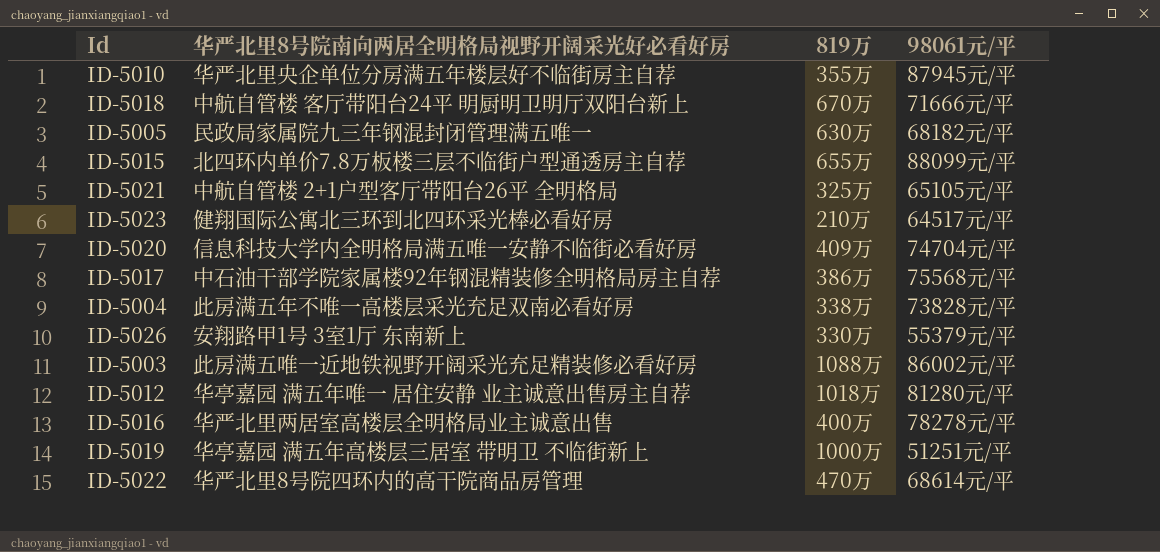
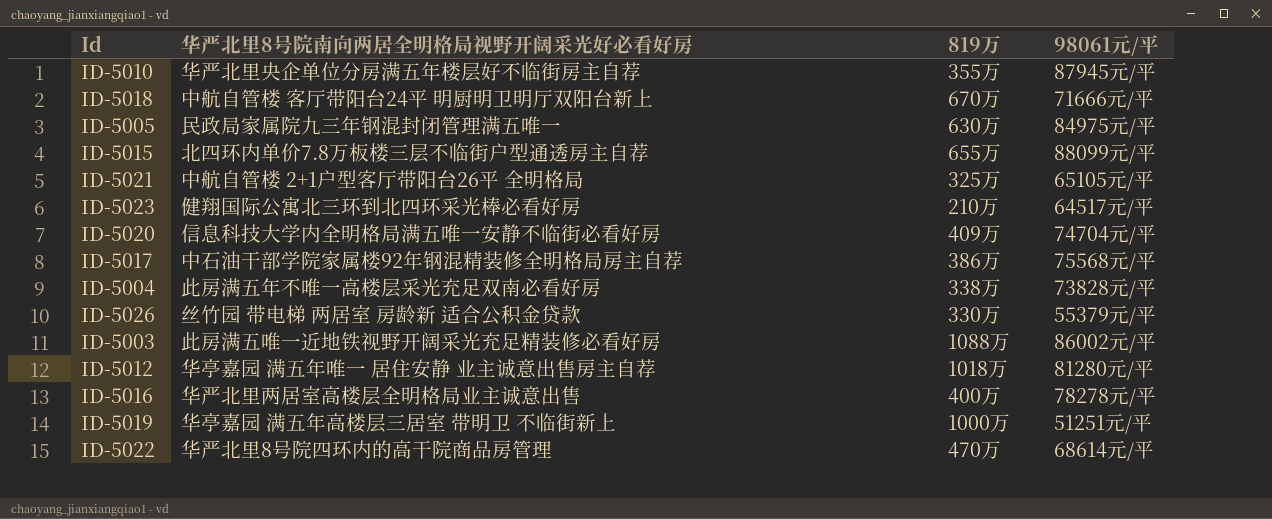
ID-5005 | 98061元/平: 68182元/平 -> 84975元/平
ID-5026 | 华严北里8号院南向两居全明格局视野开阔采光好必看好房: 安翔路甲1号 3室1厅 东南新上 -> 丝竹园 带电梯 两居室 房龄新 适合公积金贷款

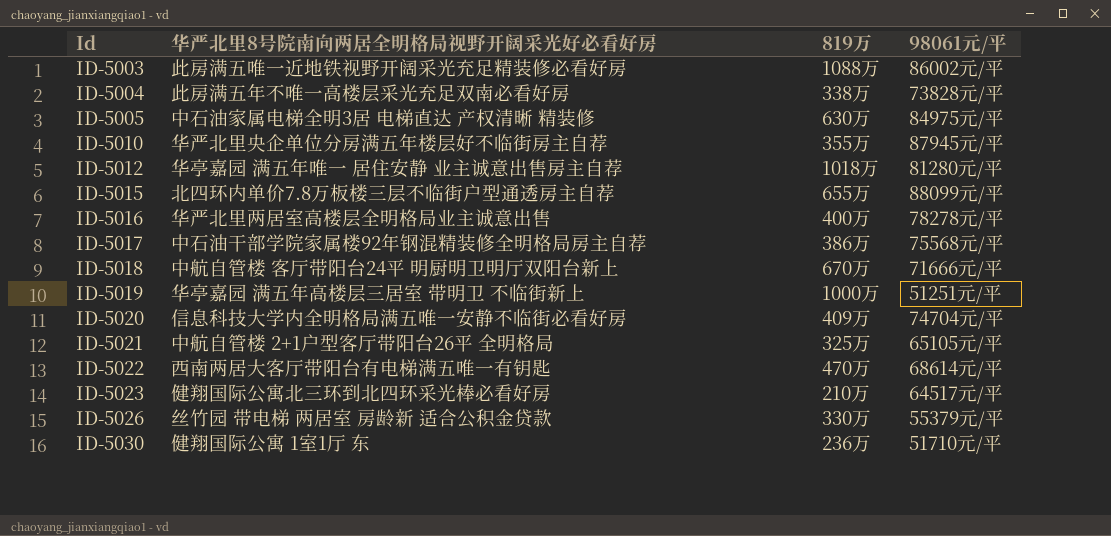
row order: none -> Id ascending
ID-5005 | 华严北里8号院南向两居全明格局视野开阔采光好必看好房: 民政局家属院九三年钢混封闭管理满五唯一 -> 中石油家属电梯全明3居 电梯直达 产权清晰 精装修
ID-5022 | 华严北里8号院南向两居全明格局视野开阔采光好必看好房: 华严北里8号院四环内的高干院商品房管理 -> 西南两居大客厅带阳台有电梯满五唯一有钥匙
row ID-5030: none -> 健翔国际公寓 1室1厅 东 | 236万 | 51710元/平

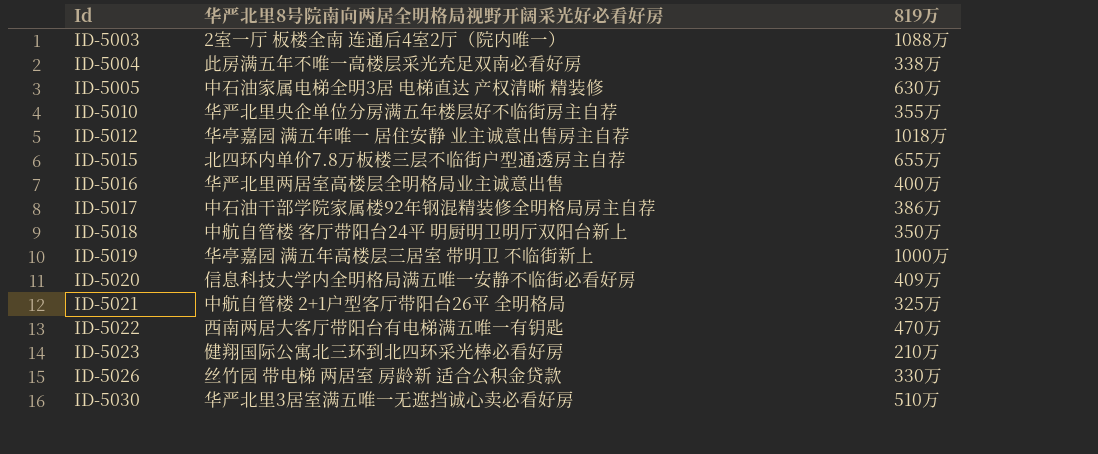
column 98061元/平 | position: 4 -> none
ID-5003 | 华严北里8号院南向两居全明格局视野开阔采光好必看好房: 此房满五唯一近地铁视野开阔采光充足精装修必看好房 -> 2室一厅 板楼全南 连通后4室2厅（院内唯一）
ID-5018 | 819万: 670万 -> 350万
ID-5030 | 华严北里8号院南向两居全明格局视野开阔采光好必看好房: 健翔国际公寓 1室1厅 东 -> 华严北里3居室满五唯一无遮挡诚心卖必看好房
ID-5030 | 819万: 236万 -> 510万

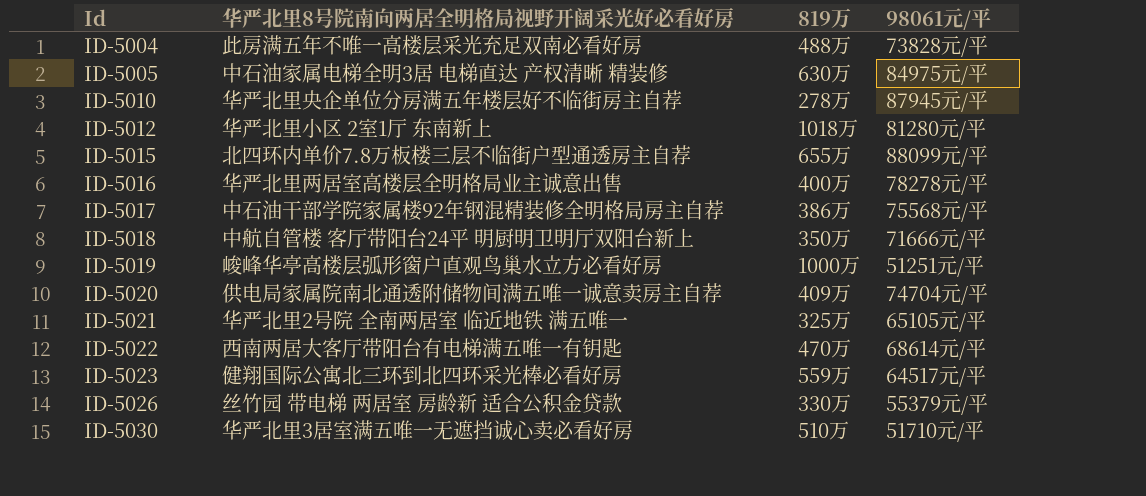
column 98061元/平 | position: none -> 4
row ID-5003: 2室一厅 板楼全南 连通后4室2厅（院内唯一） | 1088万 -> none
ID-5004 | 819万: 338万 -> 488万
ID-5010 | 819万: 355万 -> 278万
ID-5012 | 华严北里8号院南向两居全明格局视野开阔采光好必看好房: 华亭嘉园 满五年唯一 居住安静 业主诚意出售房主自荐 -> 华严北里小区 2室1厅 东南新上
ID-5019 | 华严北里8号院南向两居全明格局视野开阔采光好必看好房: 华亭嘉园 满五年高楼层三居室 带明卫 不临街新上 -> 峻峰华亭高楼层弧形窗户直观鸟巢水立方必看好房
ID-5020 | 华严北里8号院南向两居全明格局视野开阔采光好必看好房: 信息科技大学内全明格局满五唯一安静不临街必看好房 -> 供电局家属院南北通透附储物间满五唯一诚意卖房主自荐
ID-5021 | 华严北里8号院南向两居全明格局视野开阔采光好必看好房: 中航自管楼 2+1户型客厅带阳台26平 全明格局 -> 华严北里2号院 全南两居室 临近地铁 满五唯一
ID-5023 | 819万: 210万 -> 559万

